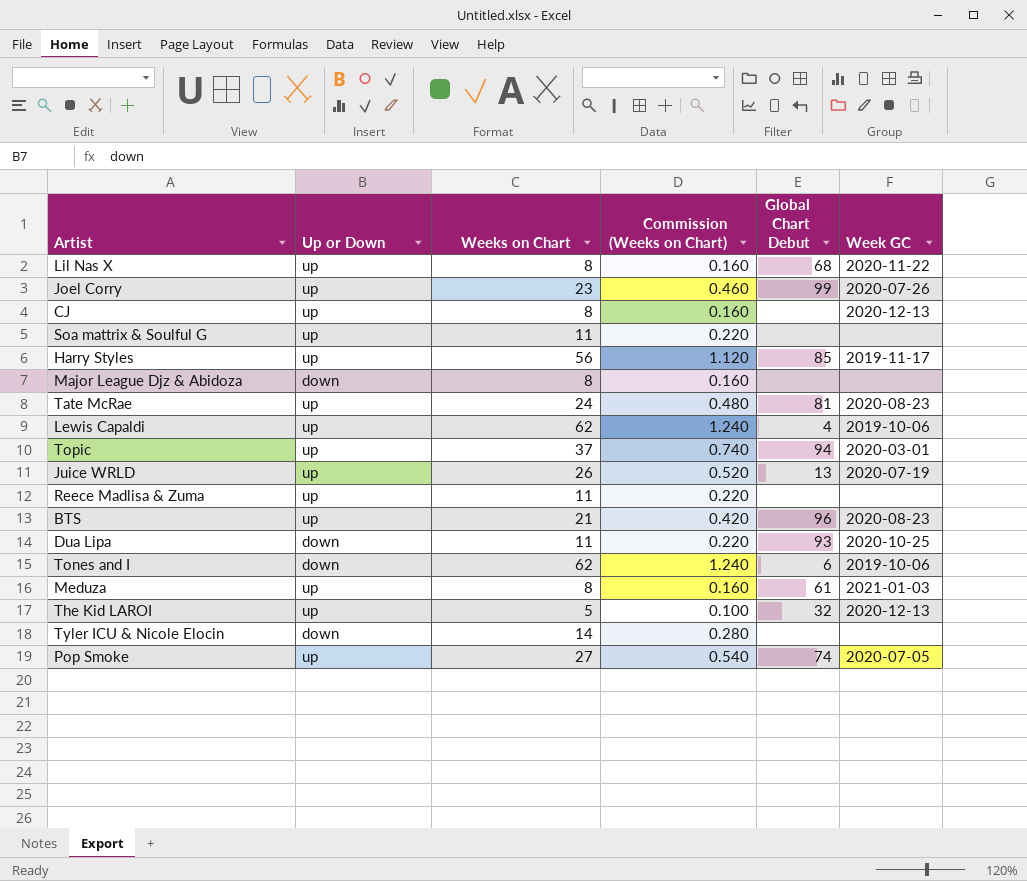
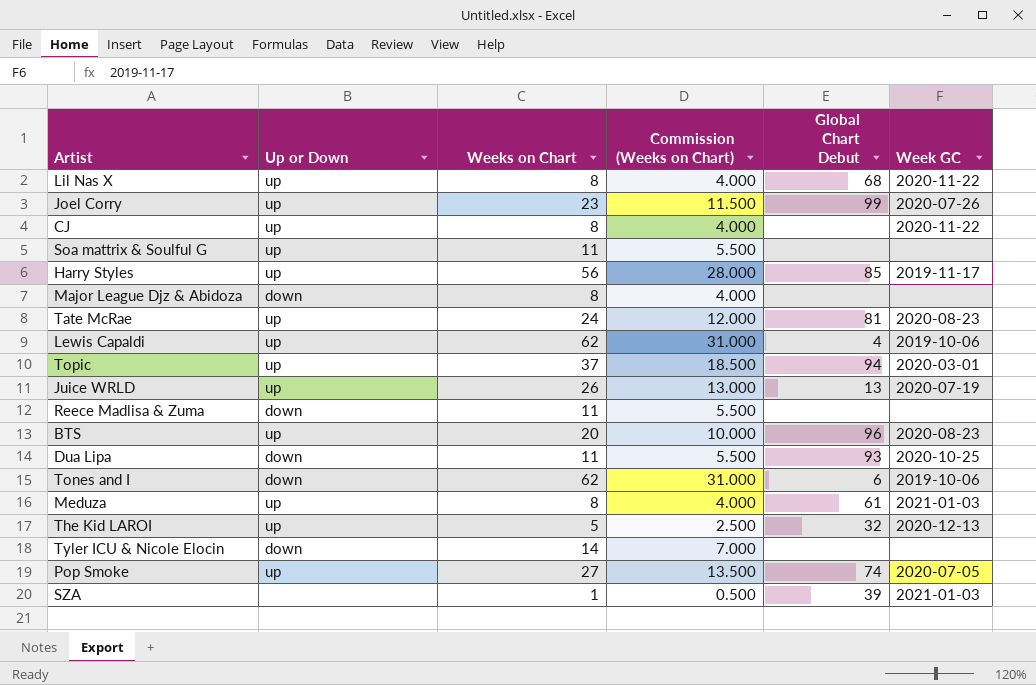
column Commission (Weeks on Chart) | formula: [Weeks on Chart] * 0.02 -> [Weeks on Chart] * 0.5
CJ | Week GC: 2020-12-13 -> 2020-11-22
Reece Madlisa & Zuma | Up or Down: up -> down
BTS | Weeks on Chart: 21 -> 20
row SZA: none -> none | 1 | 0.500 | 39 | 2021-01-03

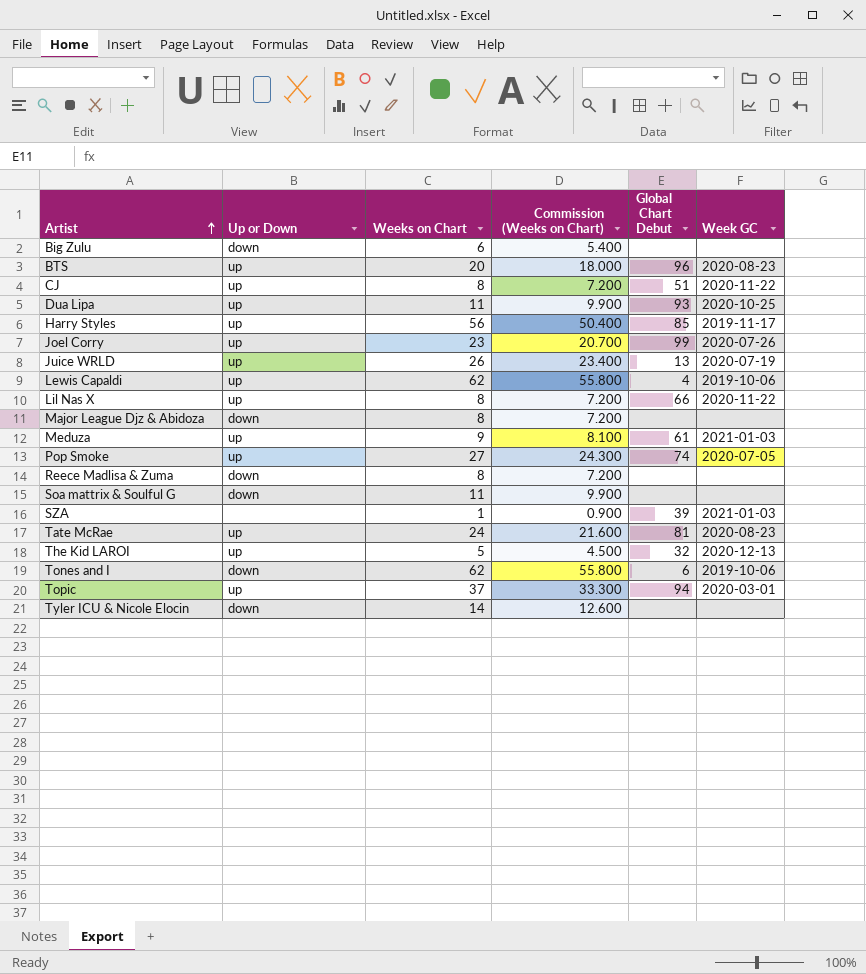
row order: none -> Artist ascending
column Commission (Weeks on Chart) | formula: [Weeks on Chart] * 0.5 -> [Weeks on Chart] * 0.9
row Big Zulu: none -> down | 6 | 5.400 | none | none
CJ | Global Chart Debut: none -> 51
Dua Lipa | Up or Down: down -> up
Lil Nas X | Global Chart Debut: 68 -> 66
Meduza | Weeks on Chart: 8 -> 9
Reece Madlisa & Zuma | Weeks on Chart: 11 -> 8
Soa mattrix & Soulful G | Up or Down: up -> down

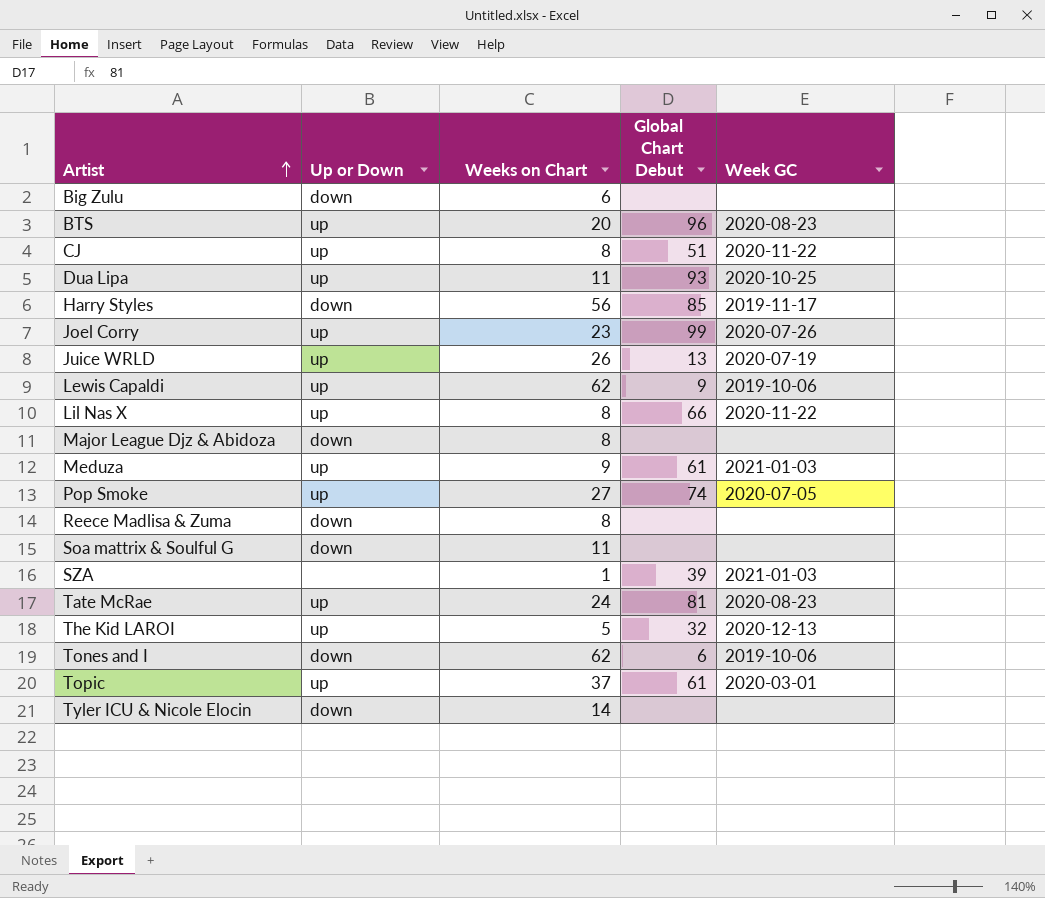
column Commission (Weeks on Chart) | formula: [Weeks on Chart] * 0.9 -> none
Harry Styles | Up or Down: up -> down
Lewis Capaldi | Global Chart Debut: 4 -> 9
Topic | Global Chart Debut: 94 -> 61

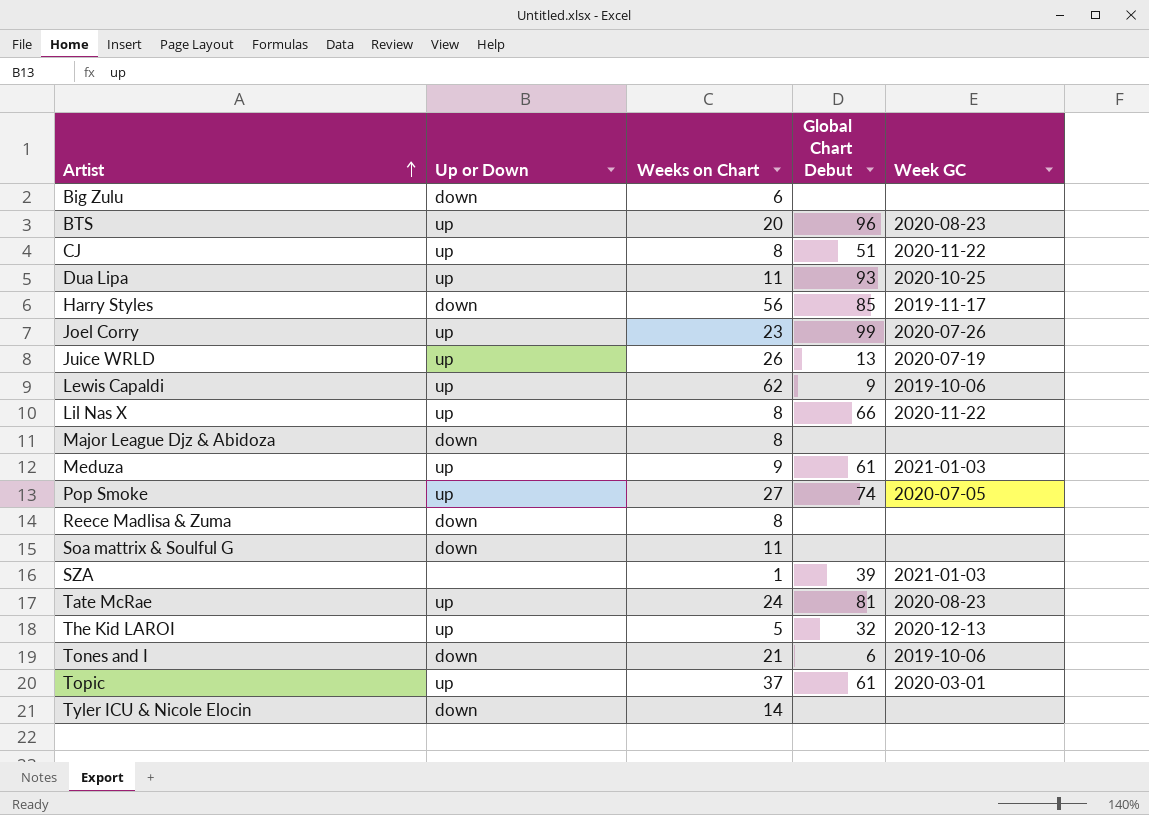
Tones and I | Weeks on Chart: 62 -> 21

